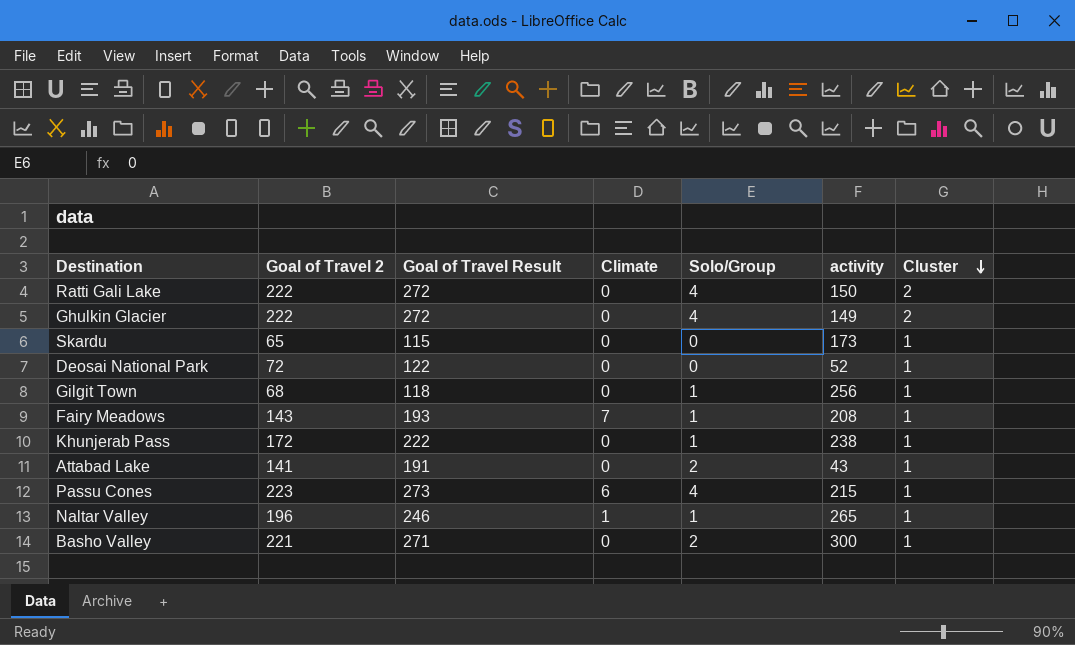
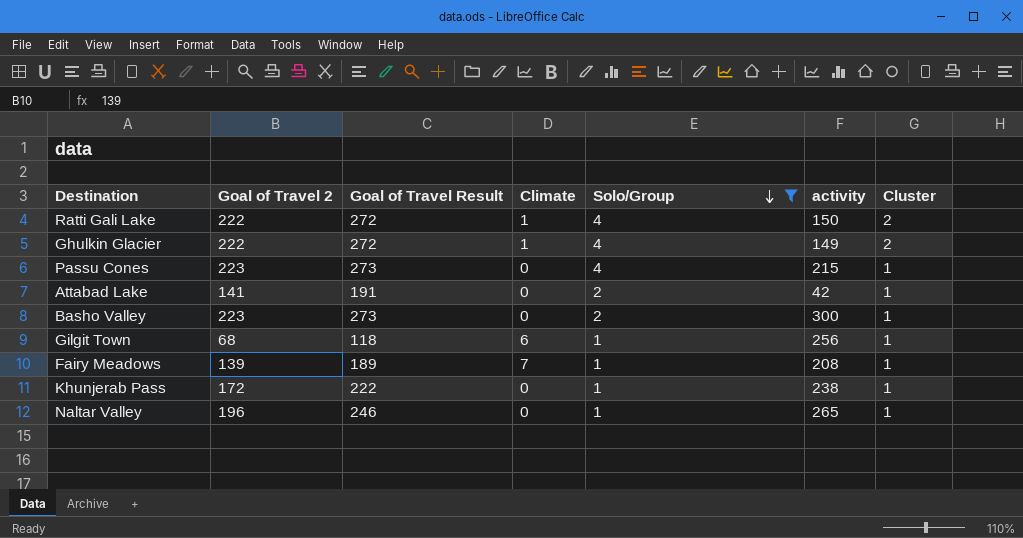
filter: none -> Solo/Group != 0
row order: Cluster descending -> Solo/Group descending
Ratti Gali Lake | Climate: 0 -> 1
Ghulkin Glacier | Climate: 0 -> 1
Passu Cones | Climate: 6 -> 0
Attabad Lake | activity: 43 -> 42
Basho Valley | Goal of Travel 2: 221 -> 223
Basho Valley | Goal of Travel Result: 271 -> 273
Gilgit Town | Climate: 0 -> 6
Fairy Meadows | Goal of Travel 2: 143 -> 139
Fairy Meadows | Goal of Travel Result: 193 -> 189
Naltar Valley | Climate: 1 -> 0

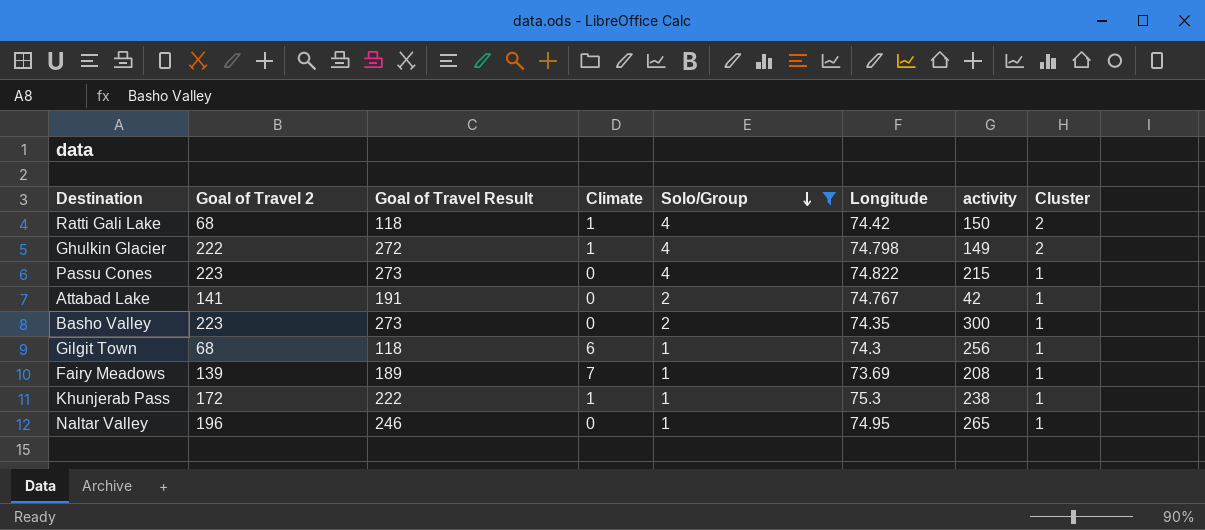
column Longitude | position: none -> 6
Ratti Gali Lake | Goal of Travel 2: 222 -> 68
Ratti Gali Lake | Goal of Travel Result: 272 -> 118
Khunjerab Pass | Climate: 0 -> 1

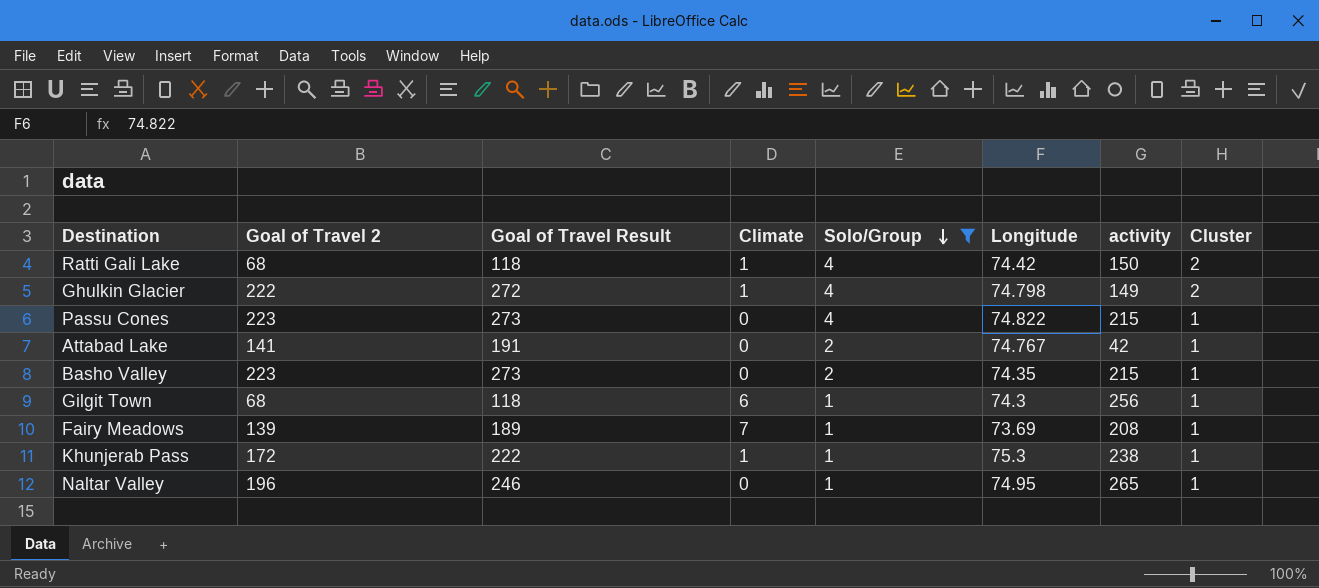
Basho Valley | activity: 300 -> 215

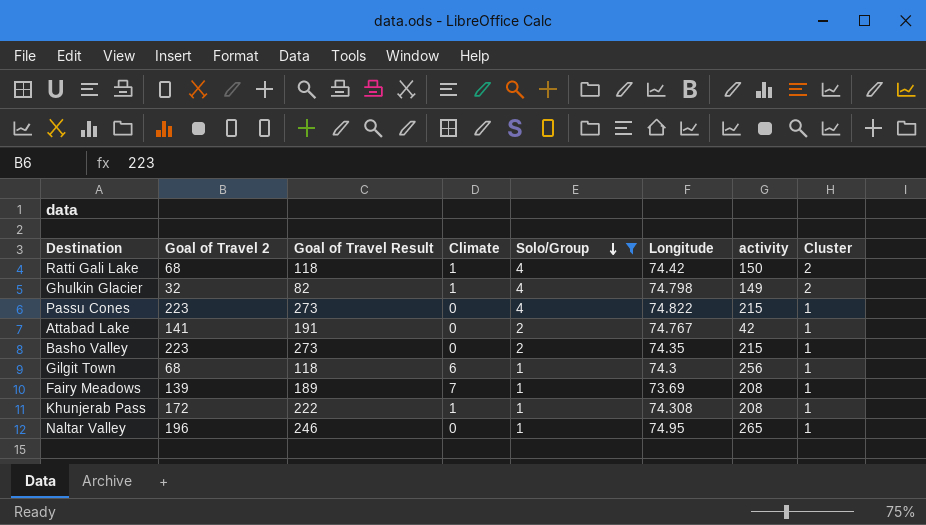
Ghulkin Glacier | Goal of Travel 2: 222 -> 32
Ghulkin Glacier | Goal of Travel Result: 272 -> 82
Khunjerab Pass | Longitude: 75.3 -> 74.308
Khunjerab Pass | activity: 238 -> 208

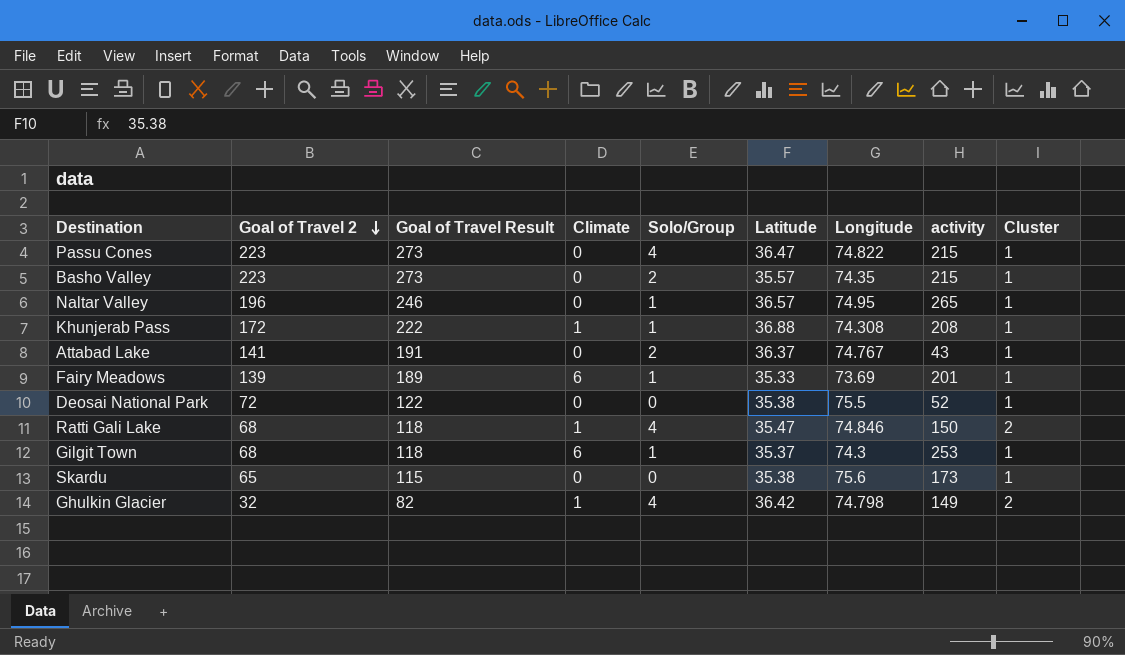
filter: Solo/Group != 0 -> none
row order: Solo/Group descending -> Goal of Travel 2 descending
column Latitude | position: none -> 6
Attabad Lake | activity: 42 -> 43
Fairy Meadows | Climate: 7 -> 6
Fairy Meadows | activity: 208 -> 201
Ratti Gali Lake | Longitude: 74.42 -> 74.846
Gilgit Town | activity: 256 -> 253

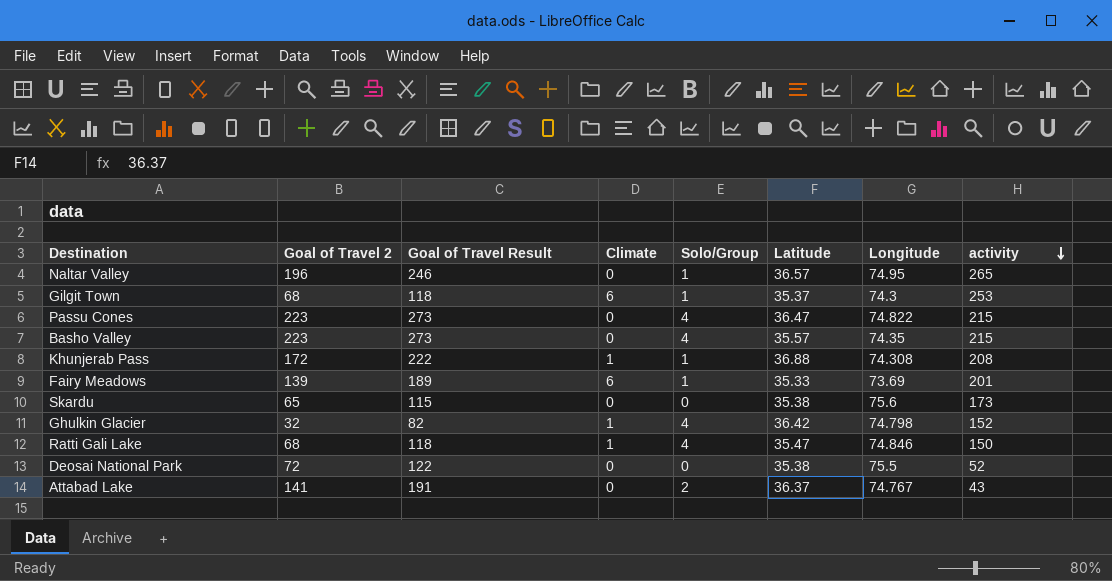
row order: Goal of Travel 2 descending -> activity descending
column Cluster | position: 9 -> none
Basho Valley | Solo/Group: 2 -> 4
Ghulkin Glacier | activity: 149 -> 152

